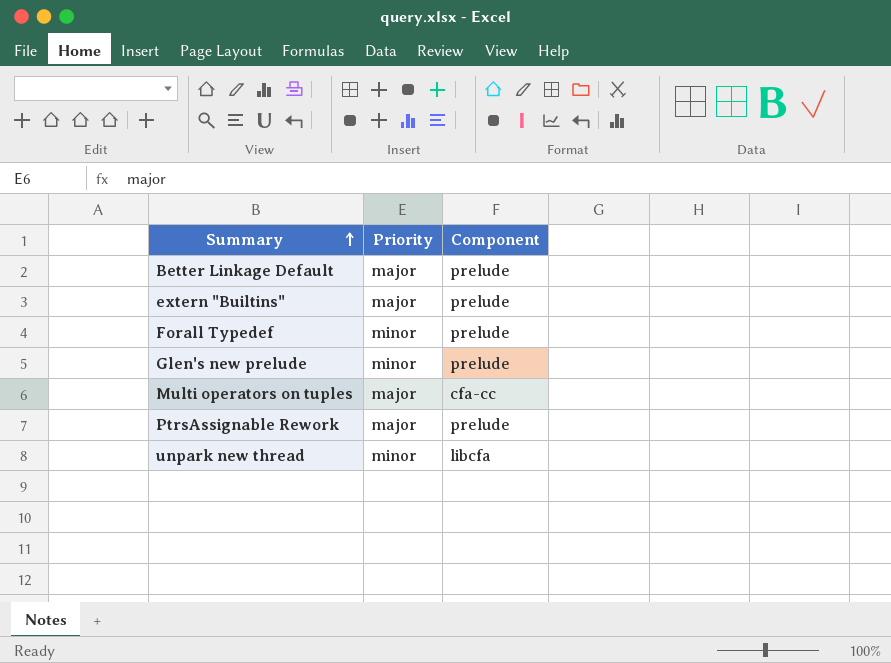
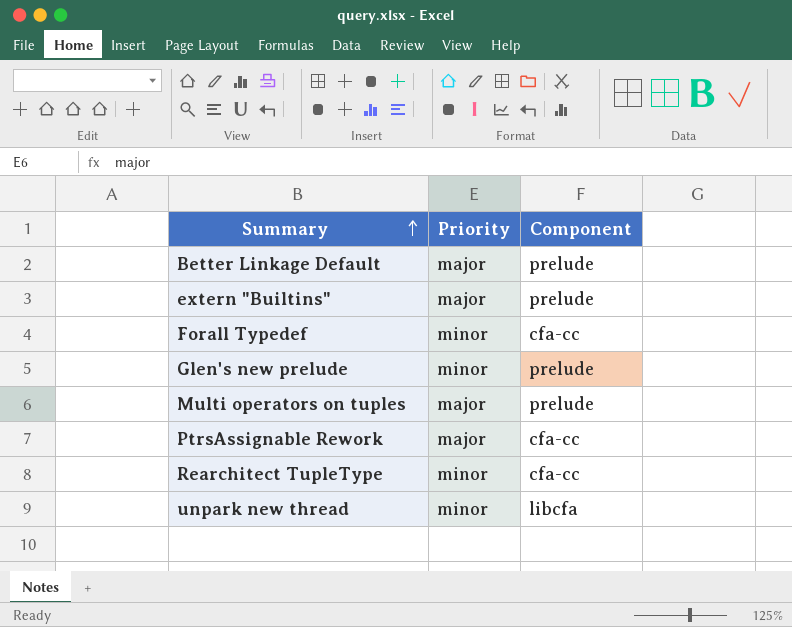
Forall Typedef | Component: prelude -> cfa-cc
Multi operators on tuples | Component: cfa-cc -> prelude
PtrsAssignable Rework | Component: prelude -> cfa-cc
row Rearchitect TupleType: none -> minor | cfa-cc

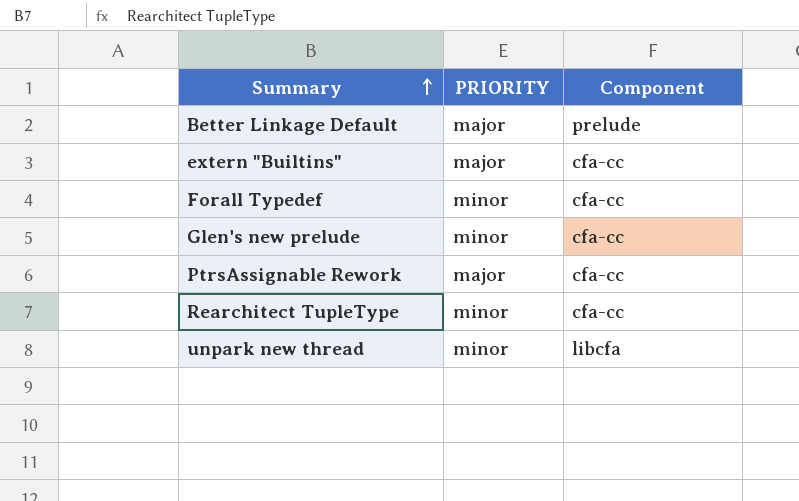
column name: Priority -> PRIORITY
row Multi operators on tuples: major | prelude -> none
extern "Builtins" | Component: prelude -> cfa-cc
Glen's new prelude | Component: prelude -> cfa-cc

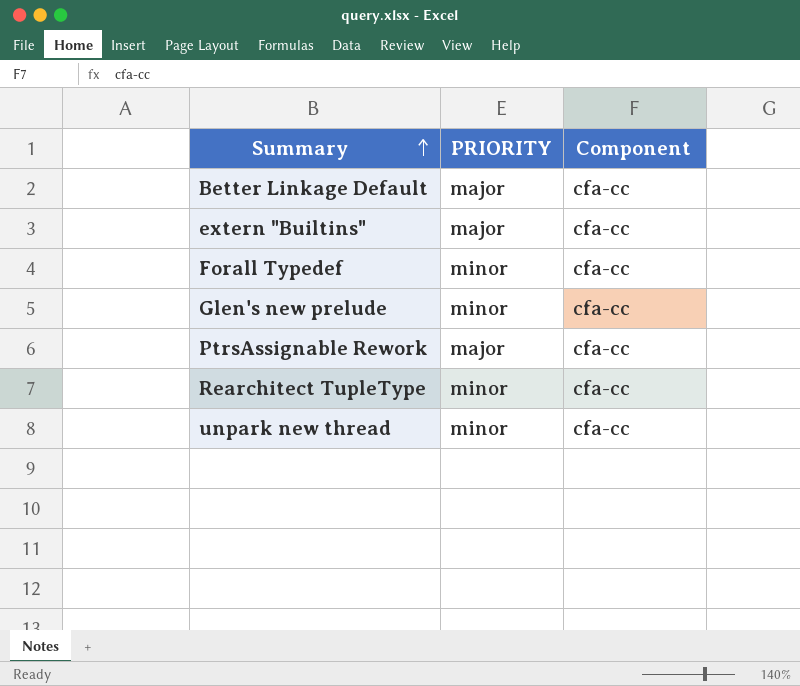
Better Linkage Default | Component: prelude -> cfa-cc
unpark new thread | Component: libcfa -> cfa-cc

